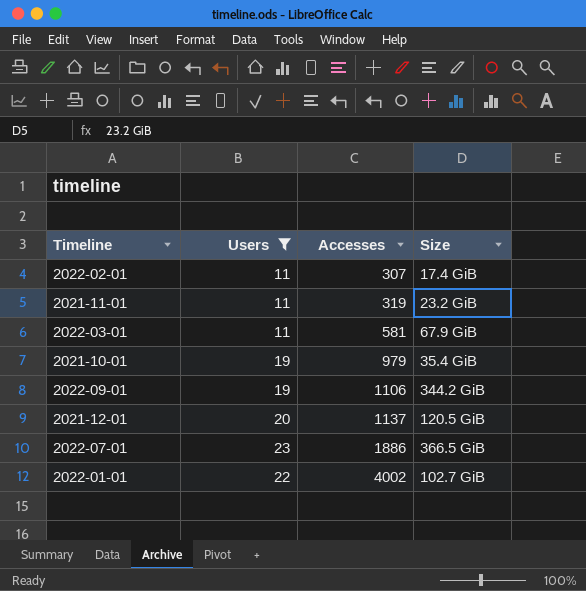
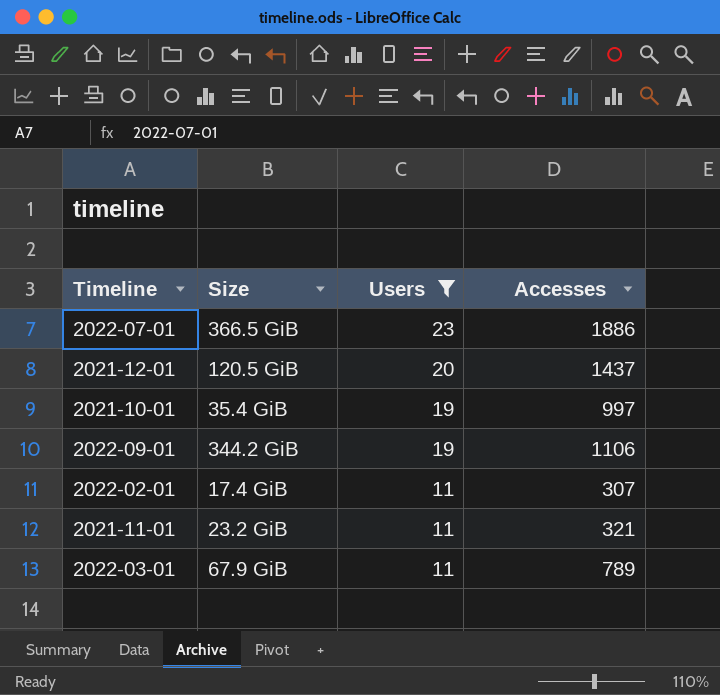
row order: Accesses ascending -> Users descending
column Size | position: 4 -> 2
row 2022-01-01: 22 | 4002 | 102.7 GiB -> none
2021-12-01 | Accesses: 1137 -> 1437
2021-10-01 | Accesses: 979 -> 997
2021-11-01 | Accesses: 319 -> 321
2022-03-01 | Accesses: 581 -> 789

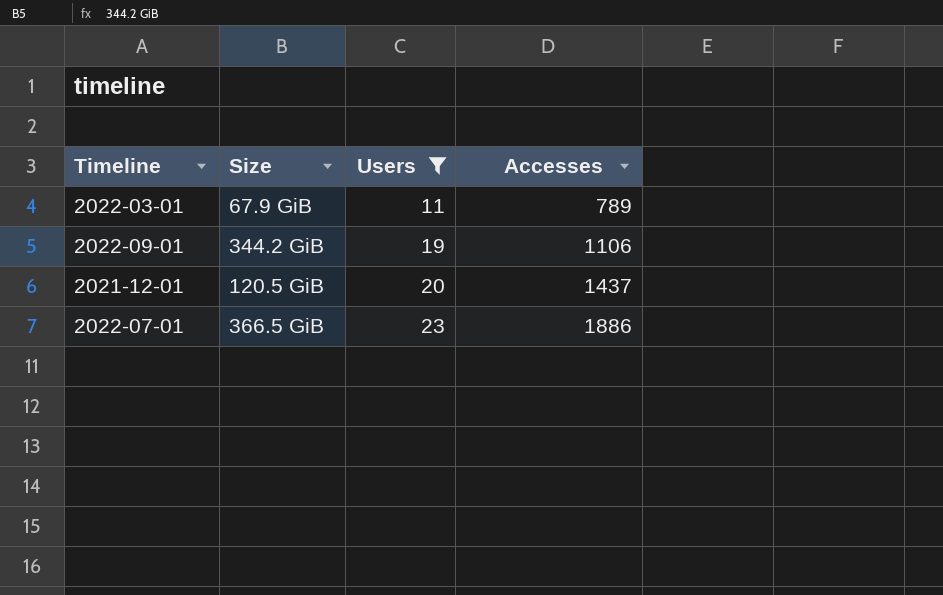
row order: Users descending -> Users ascending
row 2021-10-01: 35.4 GiB | 19 | 997 -> none
row 2022-02-01: 17.4 GiB | 11 | 307 -> none
row 2021-11-01: 23.2 GiB | 11 | 321 -> none

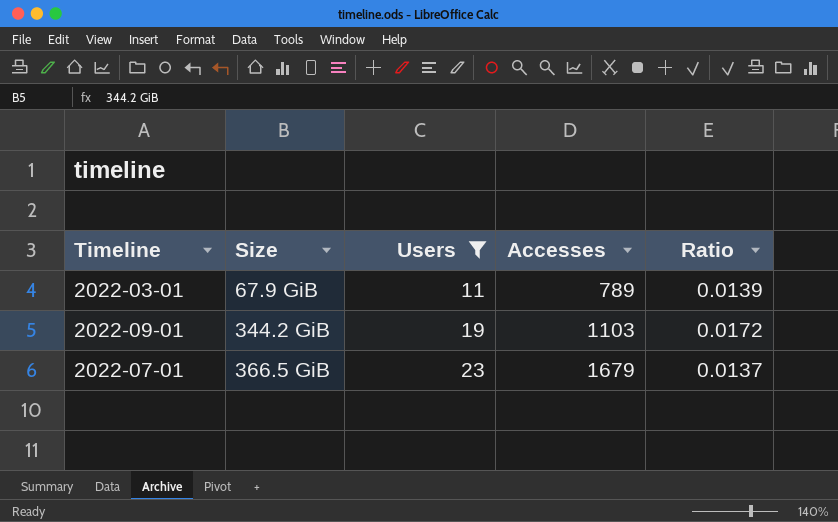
column Ratio | formula: none -> [Users] / [Accesses]
row 2021-12-01: 120.5 GiB | 20 | 1437 -> none
2022-09-01 | Accesses: 1106 -> 1103
2022-07-01 | Accesses: 1886 -> 1679

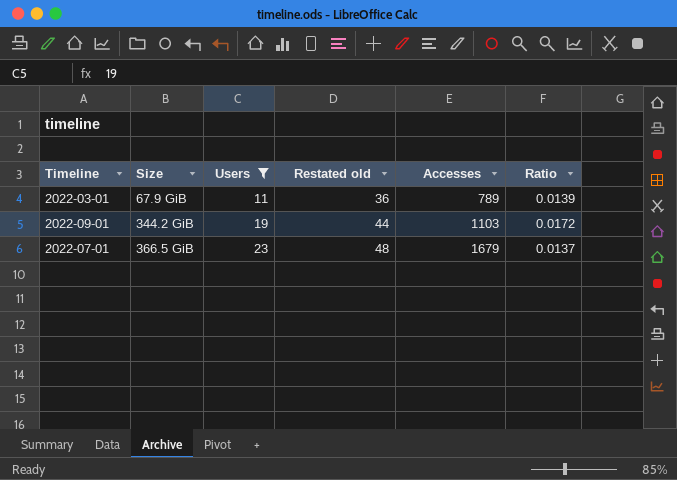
column Restated old | formula: none -> [Users] + 25

